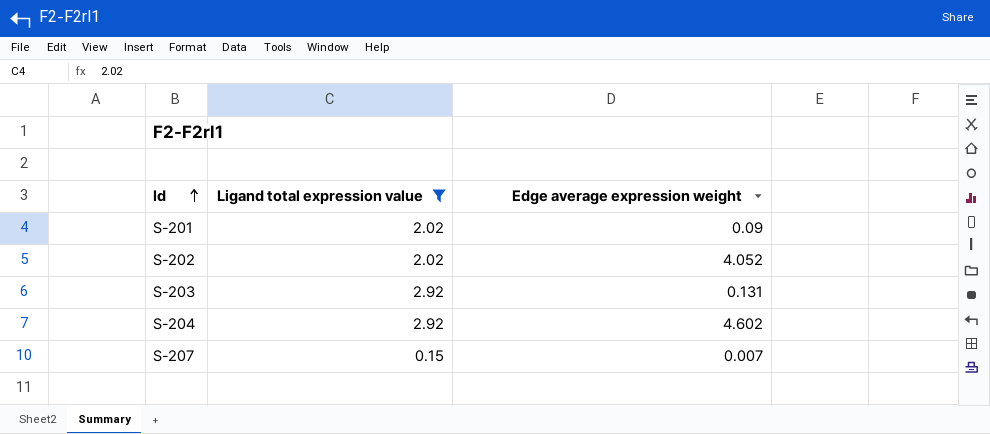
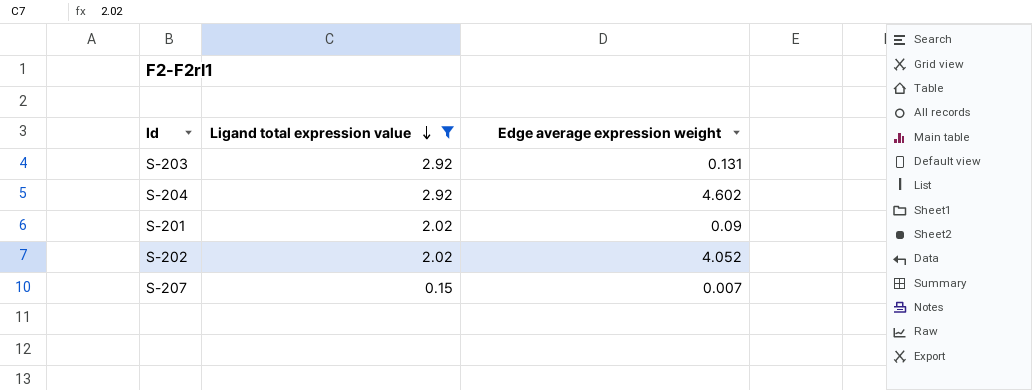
row order: Id ascending -> Ligand total expression value descending

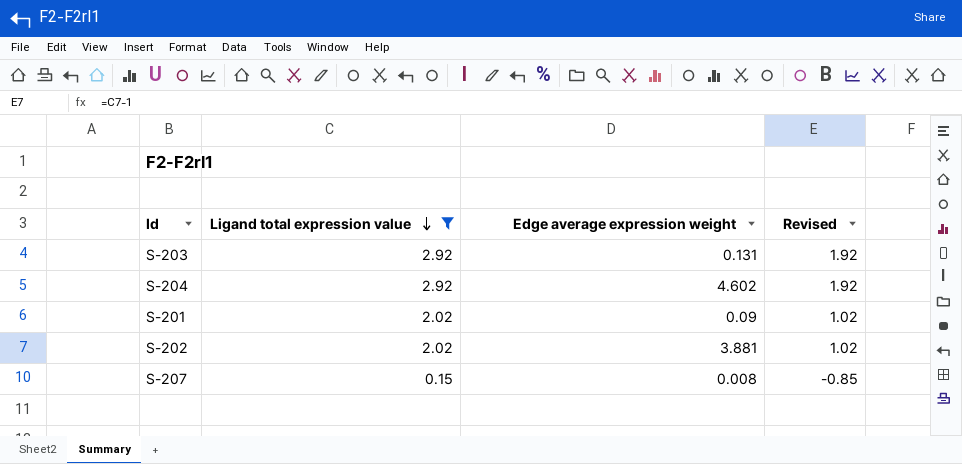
column Revised | formula: none -> [Ligand total expression value] - 1
S-202 | Edge average expression weight: 4.052 -> 3.881
S-207 | Edge average expression weight: 0.007 -> 0.008

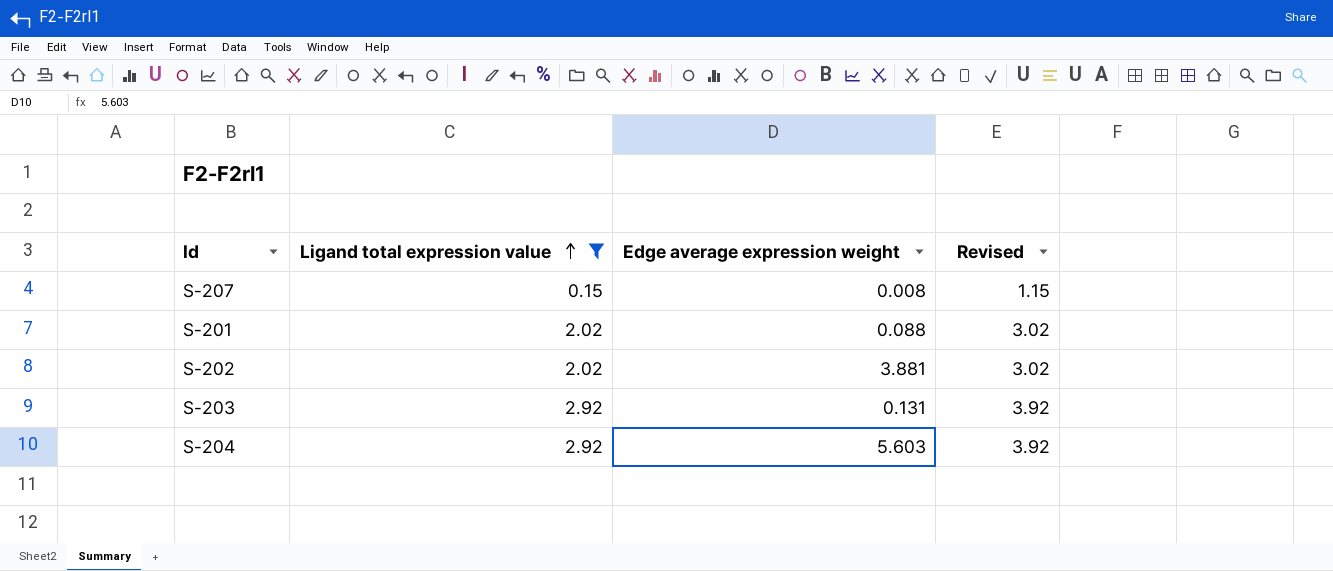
row order: Ligand total expression value descending -> Ligand total expression value ascending
column Revised | formula: [Ligand total expression value] - 1 -> [Ligand total expression value] + 1
S-201 | Edge average expression weight: 0.09 -> 0.088
S-204 | Edge average expression weight: 4.602 -> 5.603

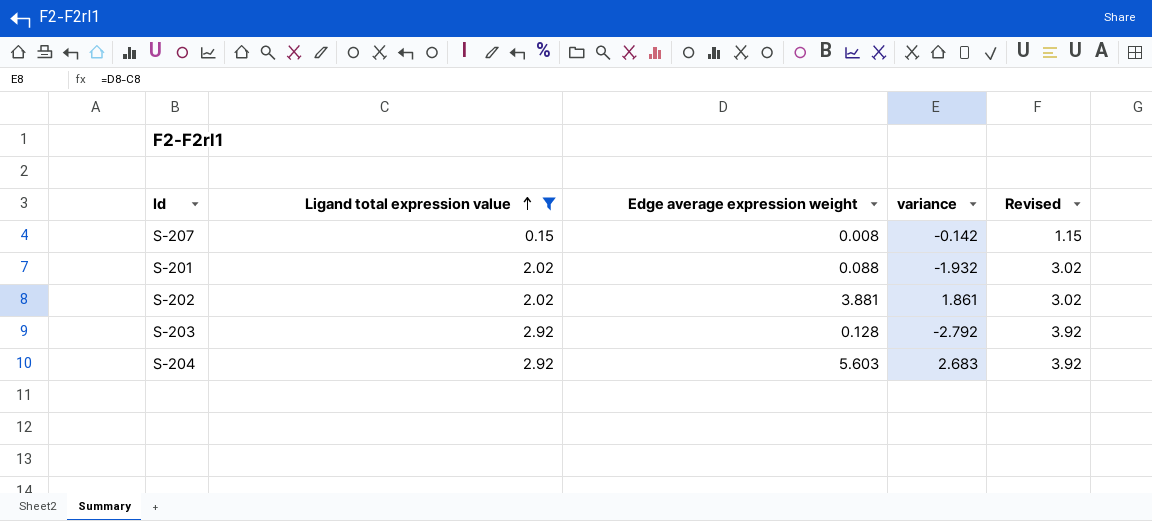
column variance | formula: none -> [Edge average expression weight] - [Ligand total expression value]
S-203 | Edge average expression weight: 0.131 -> 0.128

